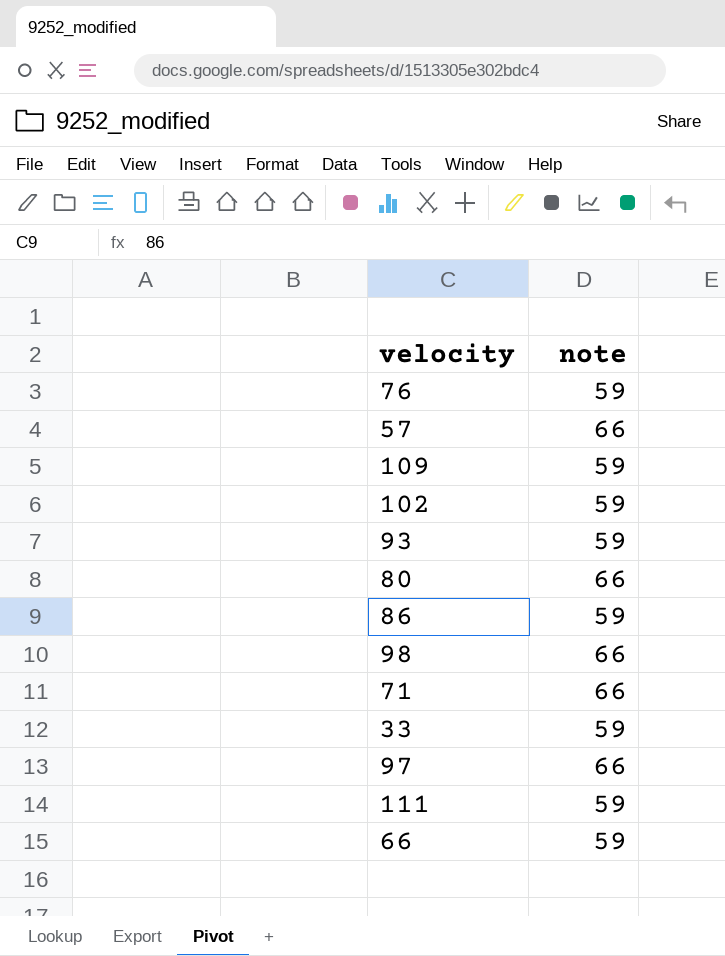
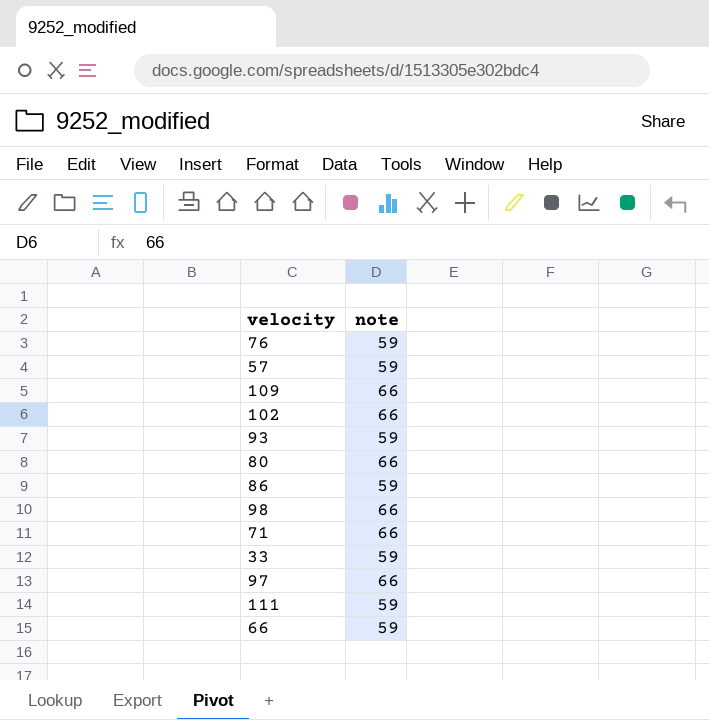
57 | note: 66 -> 59
109 | note: 59 -> 66
102 | note: 59 -> 66

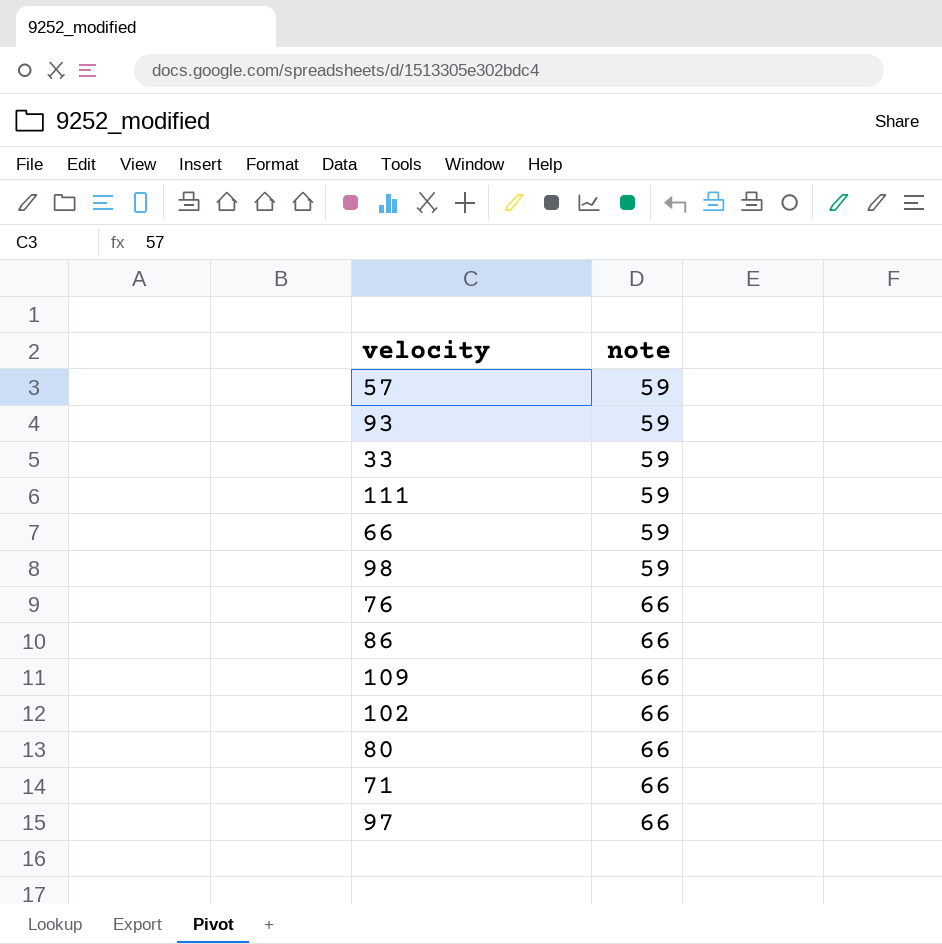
row order: none -> note ascending
98 | note: 66 -> 59
76 | note: 59 -> 66
86 | note: 59 -> 66

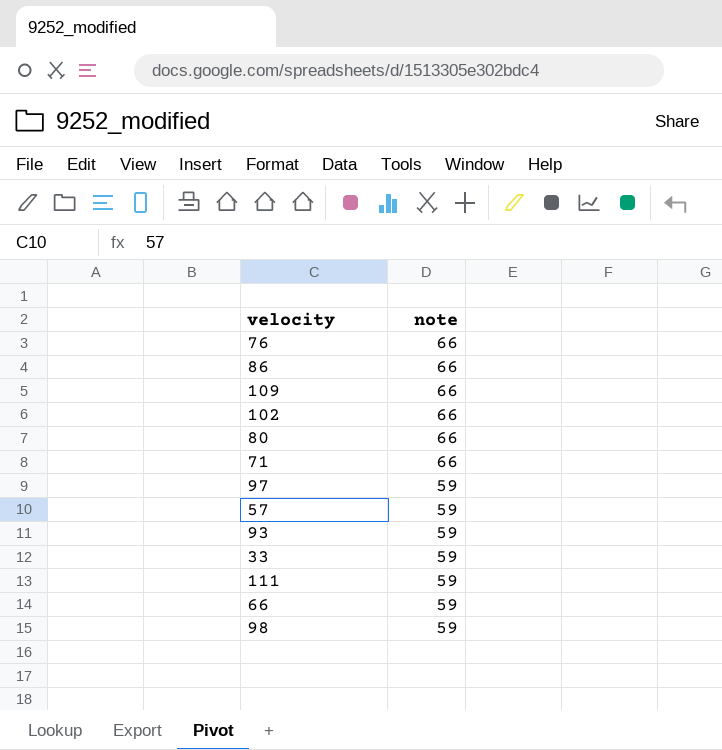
row order: note ascending -> note descending
97 | note: 66 -> 59

